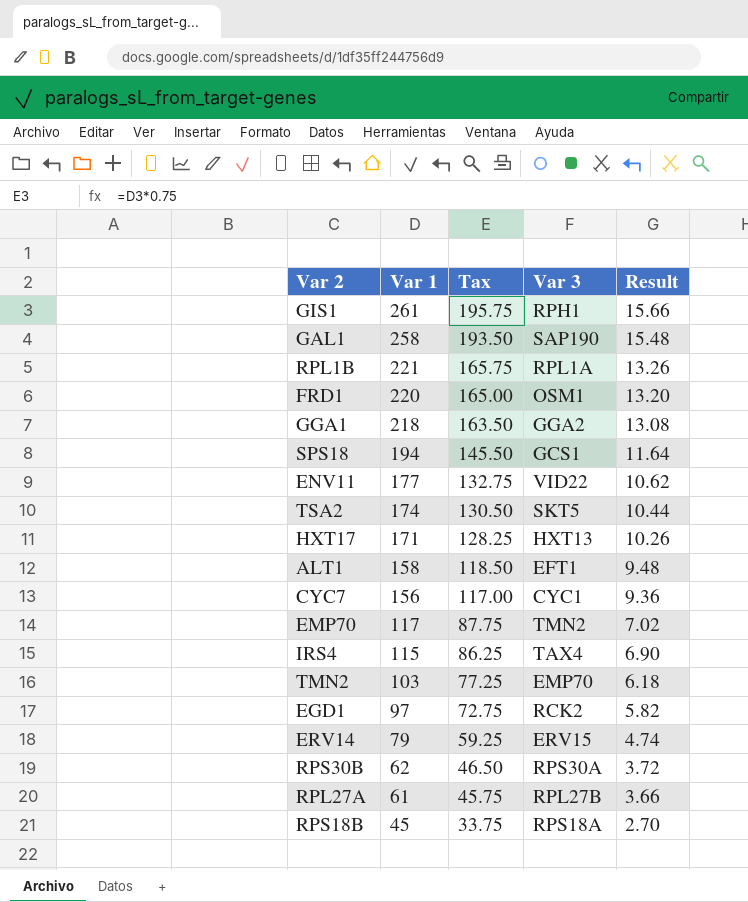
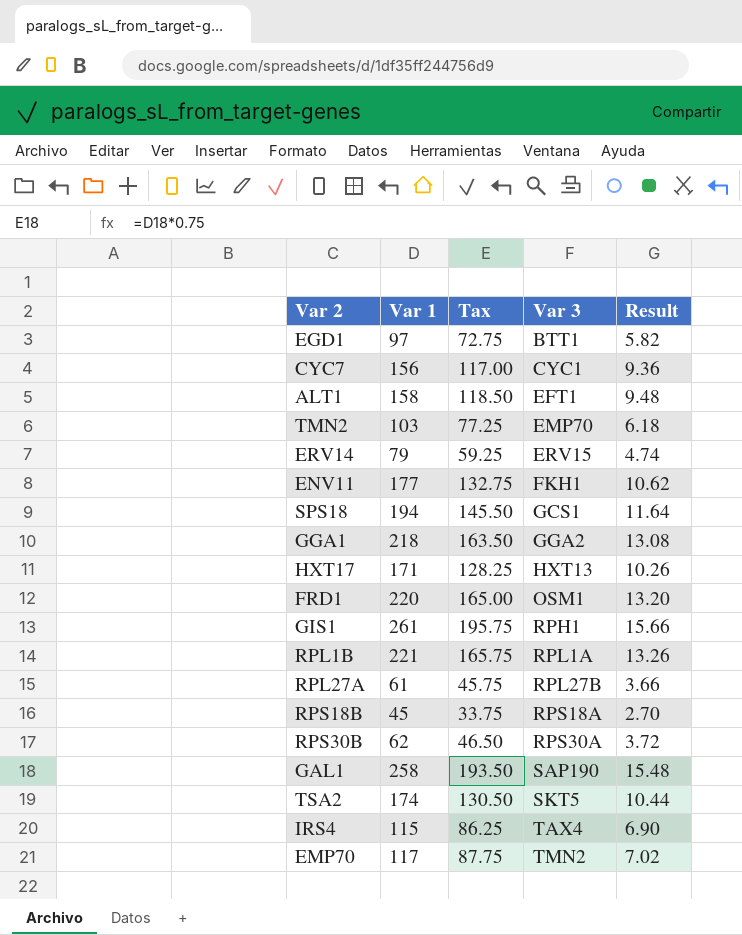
row order: Var 1 descending -> Var 3 ascending
EGD1 | Var 3: RCK2 -> BTT1
ENV11 | Var 3: VID22 -> FKH1

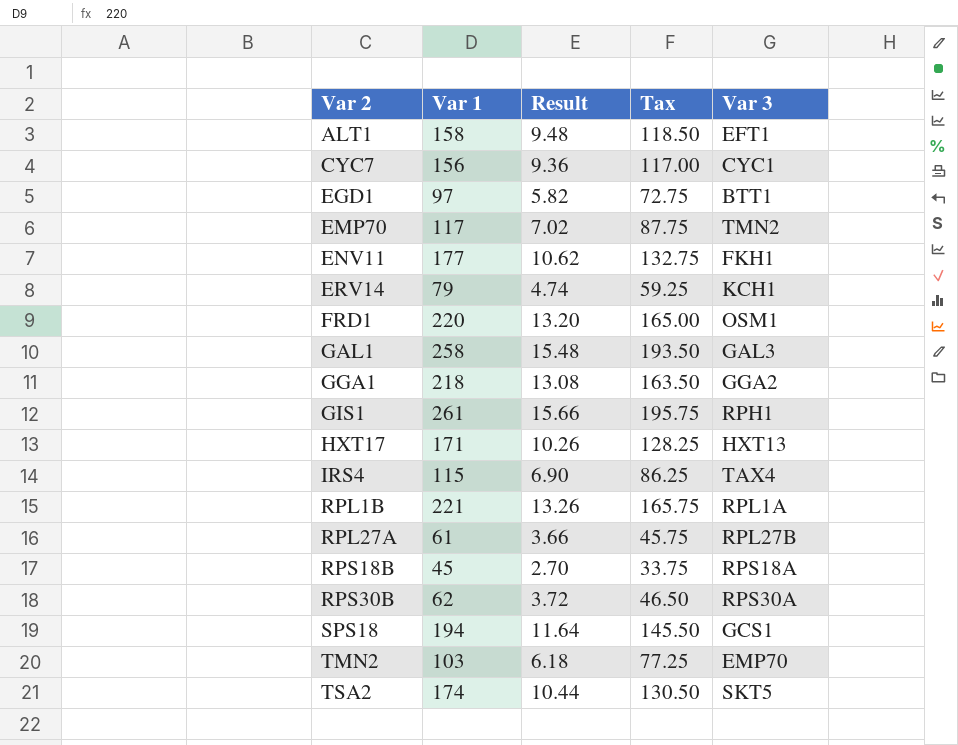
row order: Var 3 ascending -> Var 2 ascending
column Result | position: 5 -> 3
ERV14 | Var 3: ERV15 -> KCH1
GAL1 | Var 3: SAP190 -> GAL3

